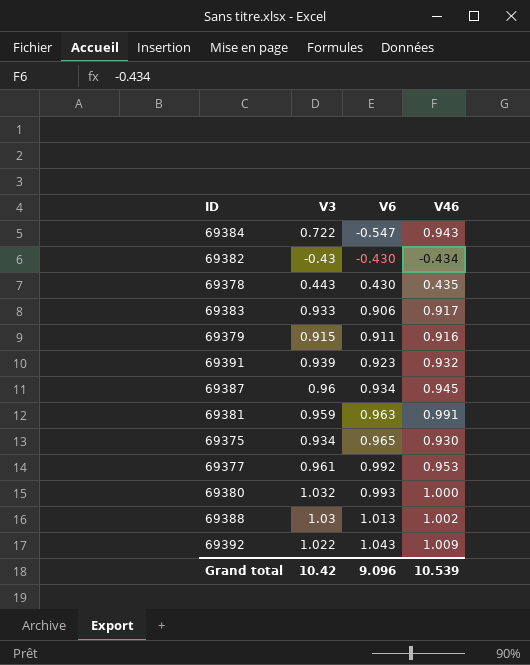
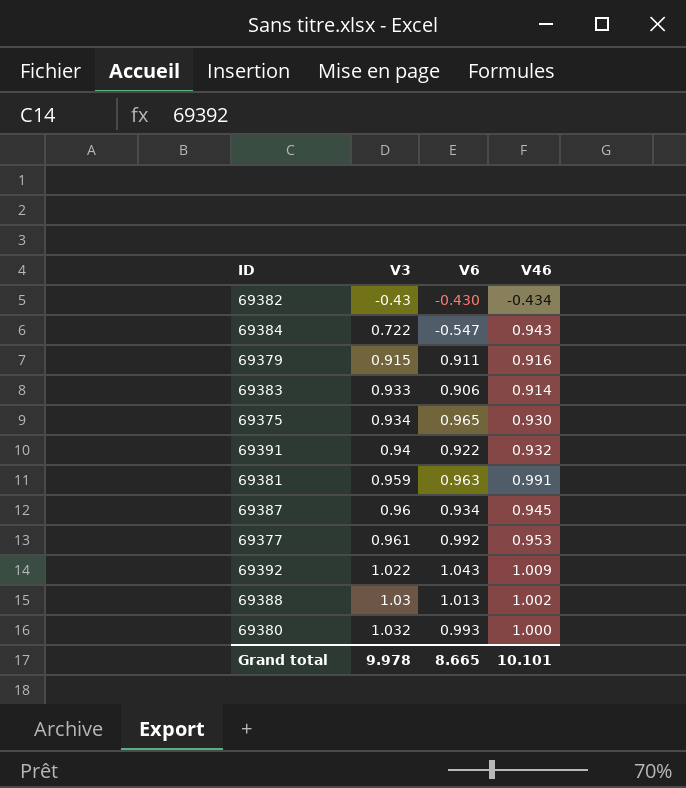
row order: V6 ascending -> V3 ascending
row 69378: 0.443 | 0.430 | 0.435 -> none
69383 | V46: 0.917 -> 0.914
69391 | V3: 0.939 -> 0.94
69391 | V6: 0.923 -> 0.922
Grand total | V3: 10.42 -> 9.978
Grand total | V6: 9.096 -> 8.665
Grand total | V46: 10.539 -> 10.101

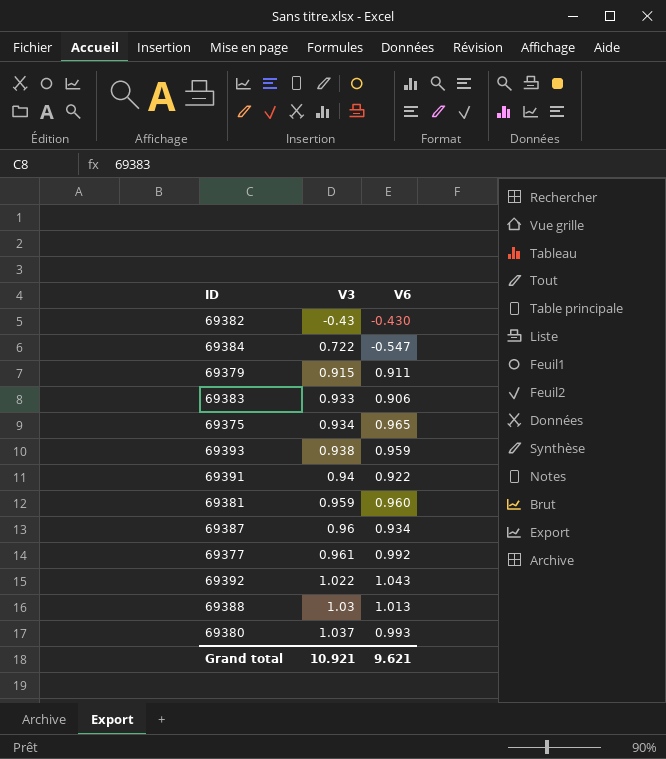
column V46 | position: 4 -> none
row 69393: none -> 0.938 | 0.959
69381 | V6: 0.963 -> 0.960
69380 | V3: 1.032 -> 1.037
Grand total | V3: 9.978 -> 10.921
Grand total | V6: 8.665 -> 9.621

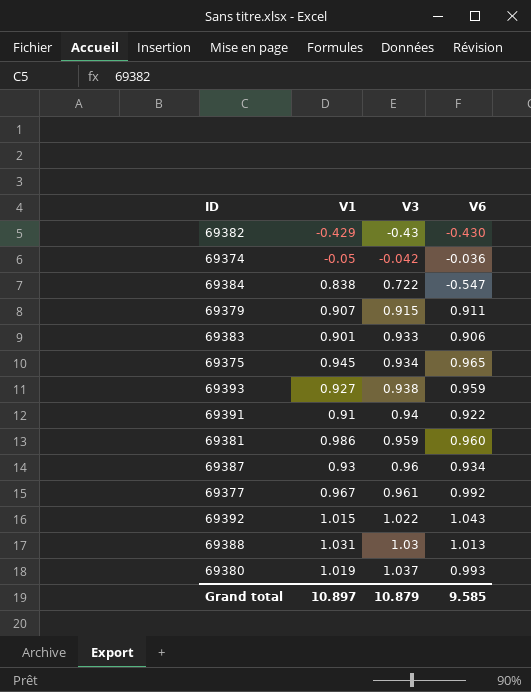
column V1 | position: none -> 2
row 69374: none -> -0.05 | -0.042 | -0.036
Grand total | V3: 10.921 -> 10.879
Grand total | V6: 9.621 -> 9.585

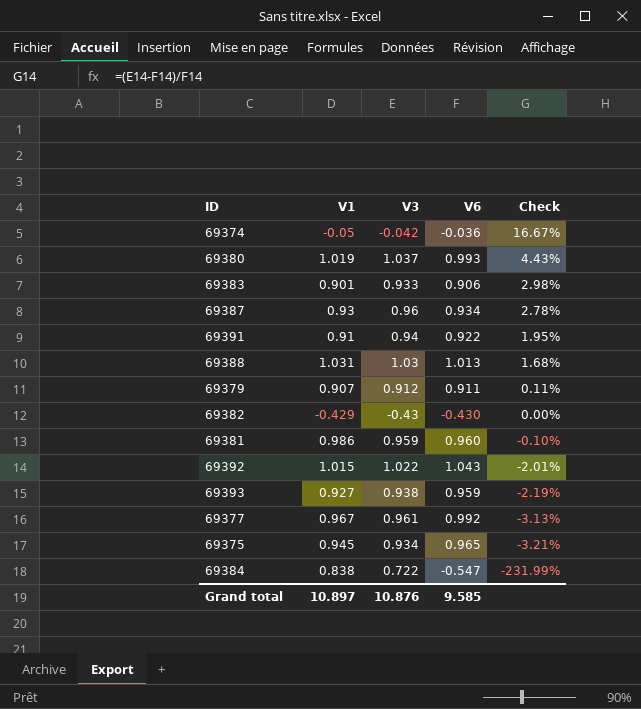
row order: V3 ascending -> Check descending
column Check | formula: none -> ([V3] - [V6]) / [V6]
69379 | V3: 0.915 -> 0.912
Grand total | V3: 10.879 -> 10.876

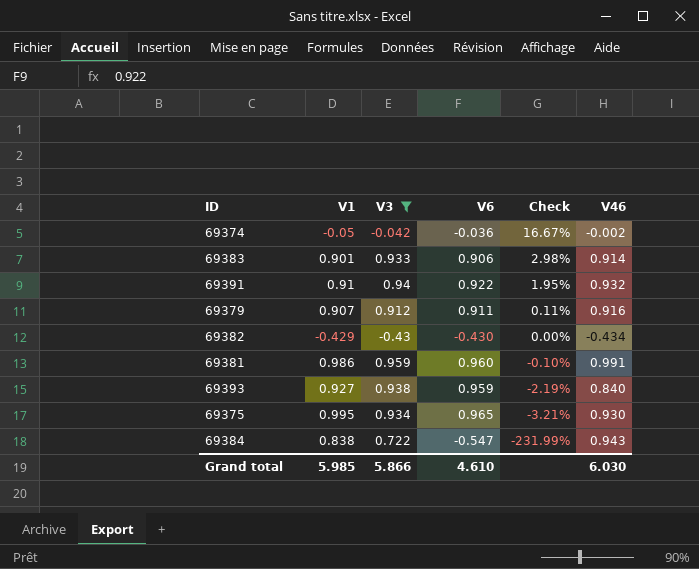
filter: none -> V3 <= 0.959
column V46 | position: none -> 6
69375 | V1: 0.945 -> 0.995
Grand total | V1: 10.897 -> 5.985
Grand total | V3: 10.876 -> 5.866
Grand total | V6: 9.585 -> 4.610

